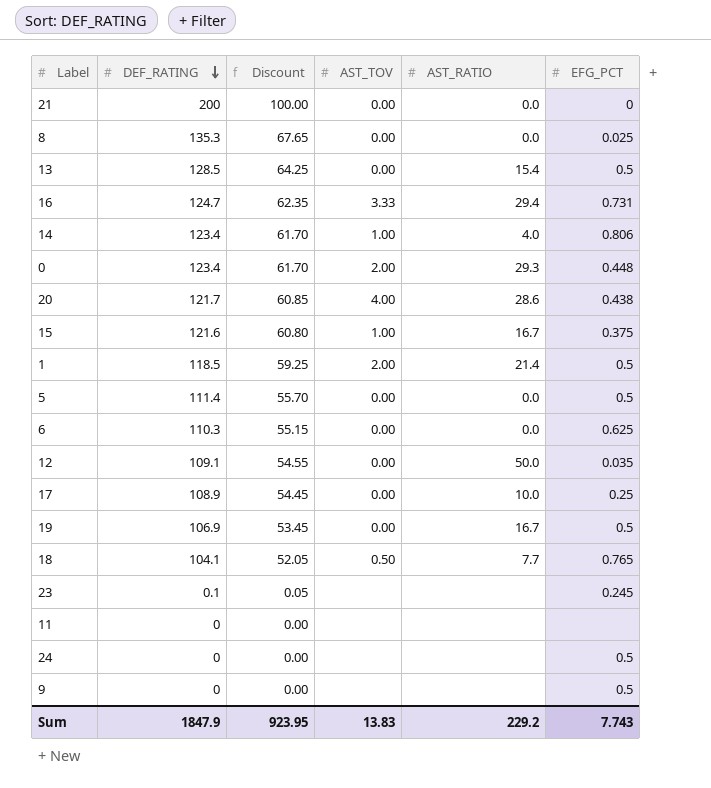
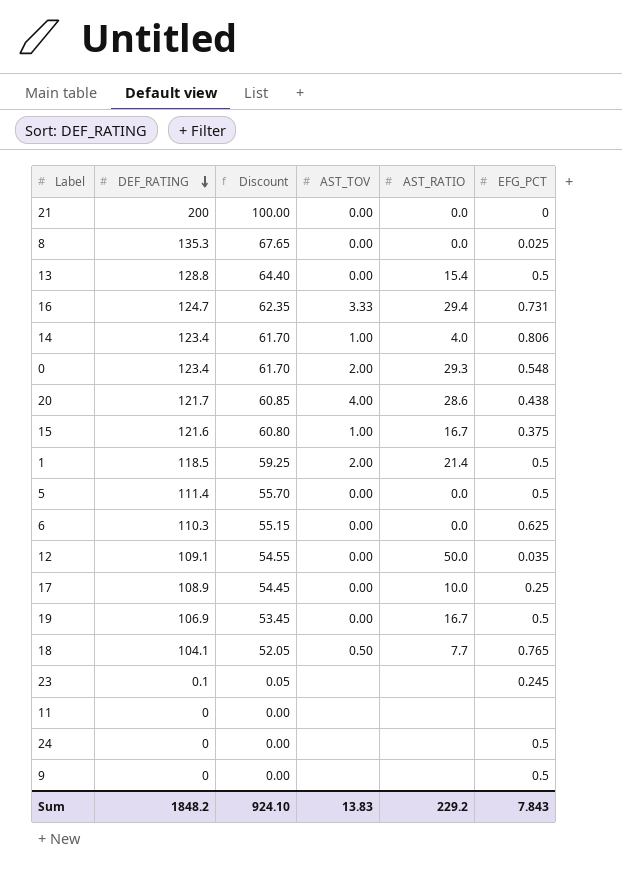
13 | DEF_RATING: 128.5 -> 128.8
13 | Discount: 64.25 -> 64.40
0 | EFG_PCT: 0.448 -> 0.548
Sum | DEF_RATING: 1847.9 -> 1848.2
Sum | Discount: 923.95 -> 924.10
Sum | EFG_PCT: 7.743 -> 7.843

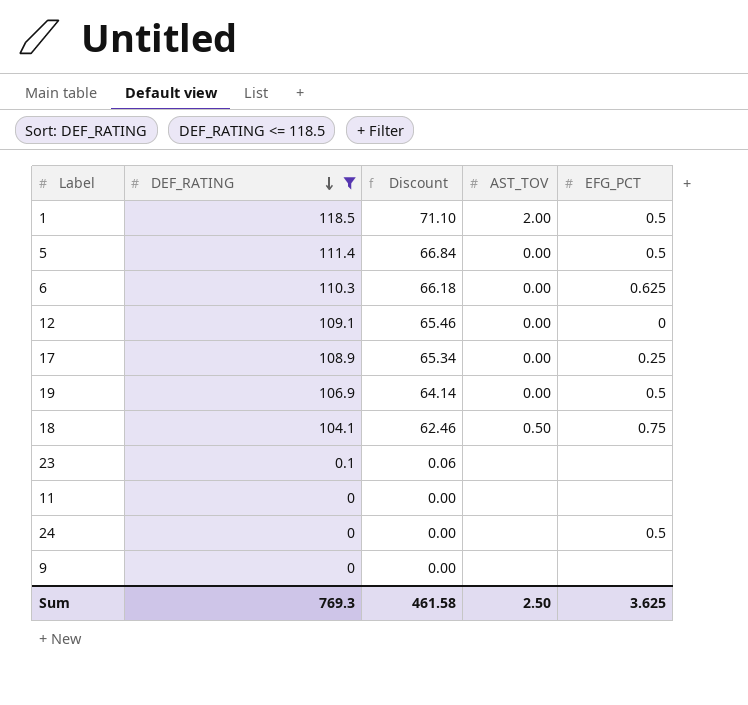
filter: none -> DEF_RATING <= 118.5
column AST_RATIO | position: 5 -> none
column Discount | formula: [DEF_RATING] * 0.5 -> [DEF_RATING] * 0.6
12 | EFG_PCT: 0.035 -> 0
18 | EFG_PCT: 0.765 -> 0.75
23 | EFG_PCT: 0.245 -> none
9 | EFG_PCT: 0.5 -> none
Sum | DEF_RATING: 1848.2 -> 769.3
Sum | Discount: 924.10 -> 461.58
Sum | AST_TOV: 13.83 -> 2.50
Sum | EFG_PCT: 7.843 -> 3.625

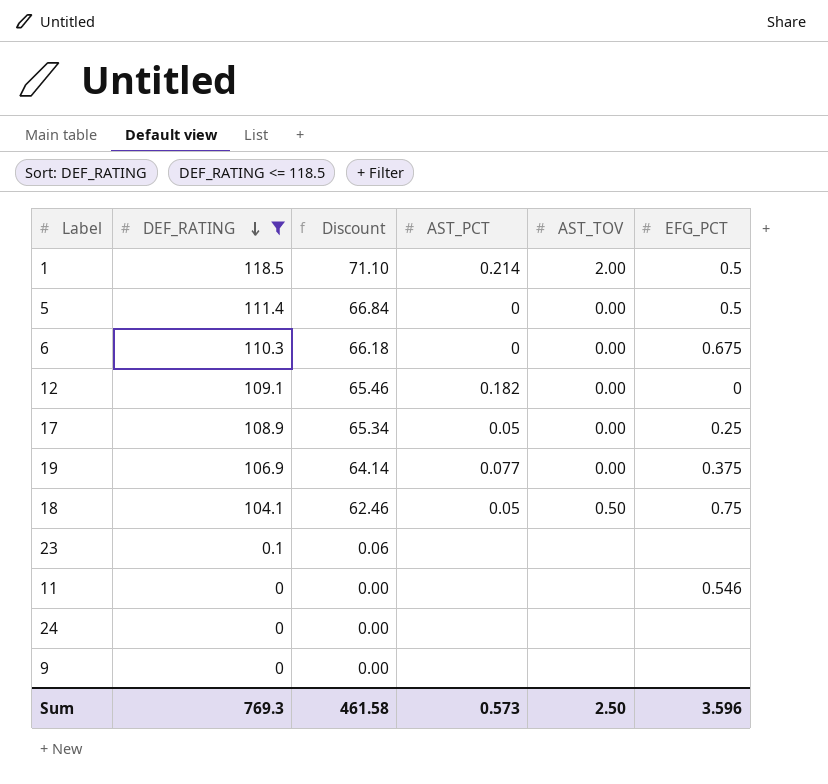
column AST_PCT | position: none -> 4
6 | EFG_PCT: 0.625 -> 0.675
19 | EFG_PCT: 0.5 -> 0.375
11 | EFG_PCT: none -> 0.546
24 | EFG_PCT: 0.5 -> none
Sum | EFG_PCT: 3.625 -> 3.596

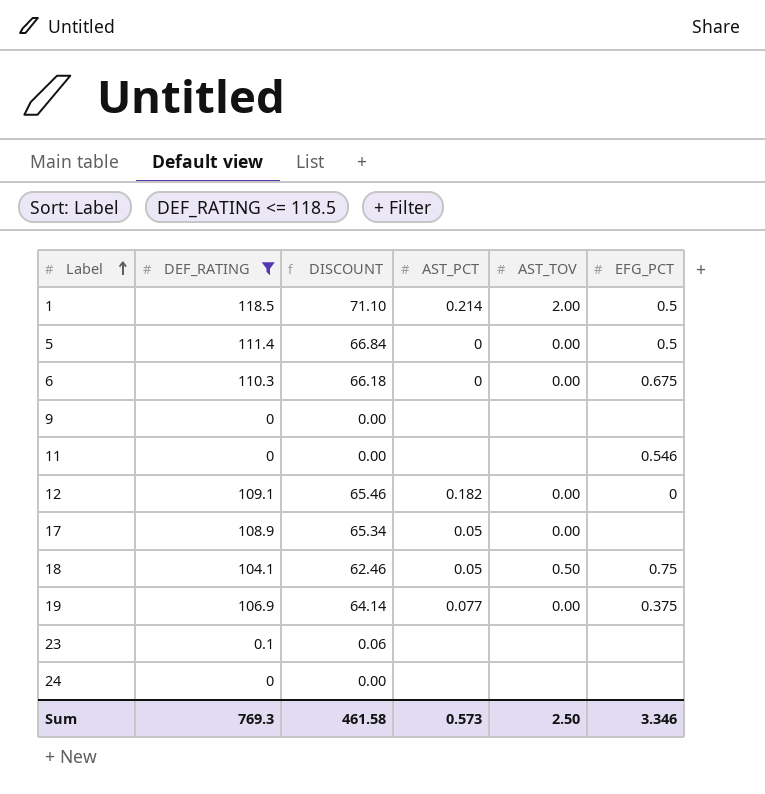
row order: DEF_RATING descending -> Label ascending
column name: Discount -> DISCOUNT
17 | EFG_PCT: 0.25 -> none
Sum | EFG_PCT: 3.596 -> 3.346

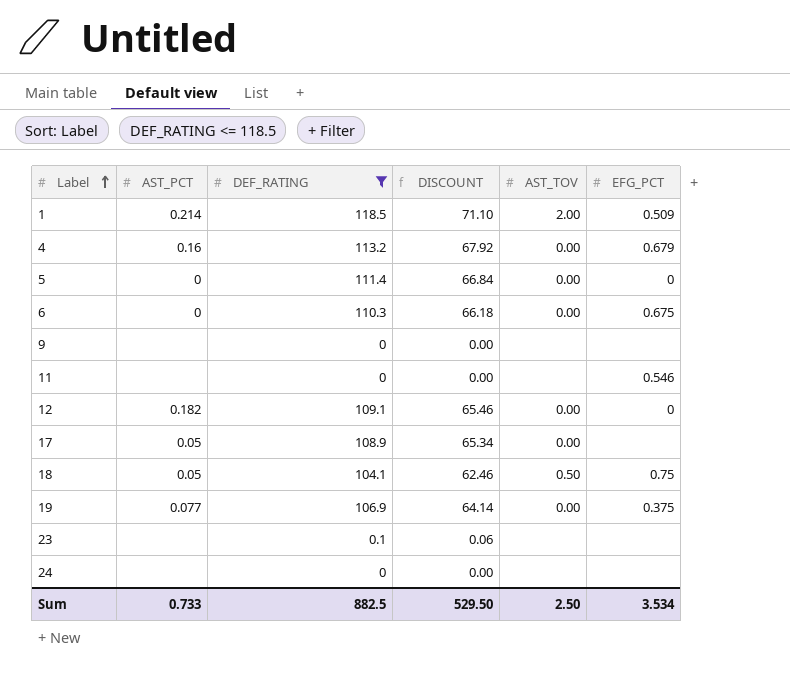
column AST_PCT | position: 4 -> 2
1 | EFG_PCT: 0.5 -> 0.509
row 4: none -> 0.16 | 113.2 | 67.92 | 0.00 | 0.679
5 | EFG_PCT: 0.5 -> 0
Sum | AST_PCT: 0.573 -> 0.733
Sum | DEF_RATING: 769.3 -> 882.5
Sum | DISCOUNT: 461.58 -> 529.50
Sum | EFG_PCT: 3.346 -> 3.534

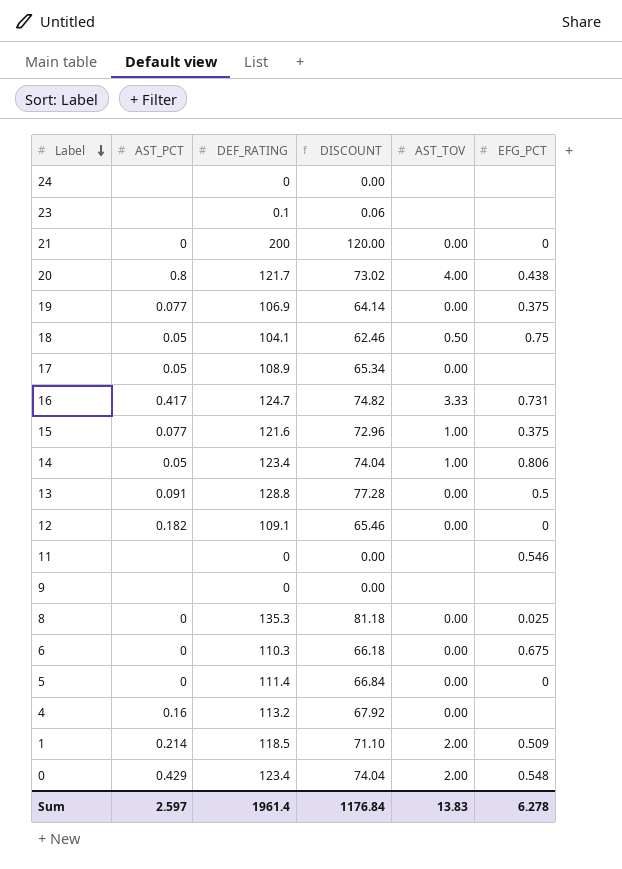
filter: DEF_RATING <= 118.5 -> none
row order: Label ascending -> Label descending
4 | EFG_PCT: 0.679 -> none
Sum | AST_PCT: 0.733 -> 2.597
Sum | DEF_RATING: 882.5 -> 1961.4
Sum | DISCOUNT: 529.50 -> 1176.84
Sum | AST_TOV: 2.50 -> 13.83
Sum | EFG_PCT: 3.534 -> 6.278

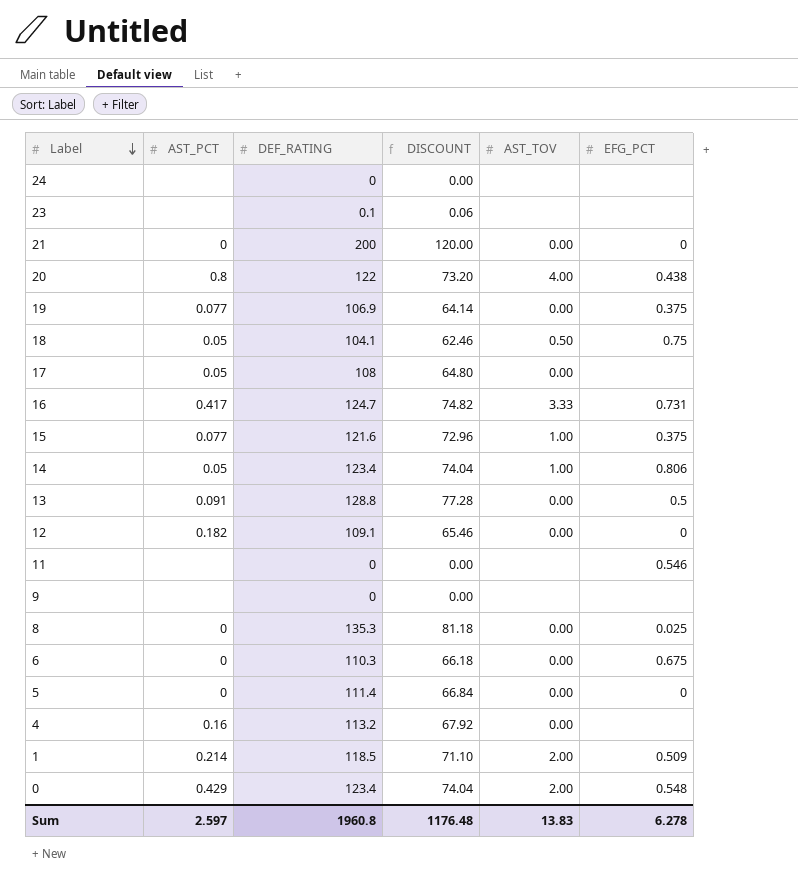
20 | DEF_RATING: 121.7 -> 122
20 | DISCOUNT: 73.02 -> 73.20
17 | DEF_RATING: 108.9 -> 108
17 | DISCOUNT: 65.34 -> 64.80
Sum | DEF_RATING: 1961.4 -> 1960.8
Sum | DISCOUNT: 1176.84 -> 1176.48

